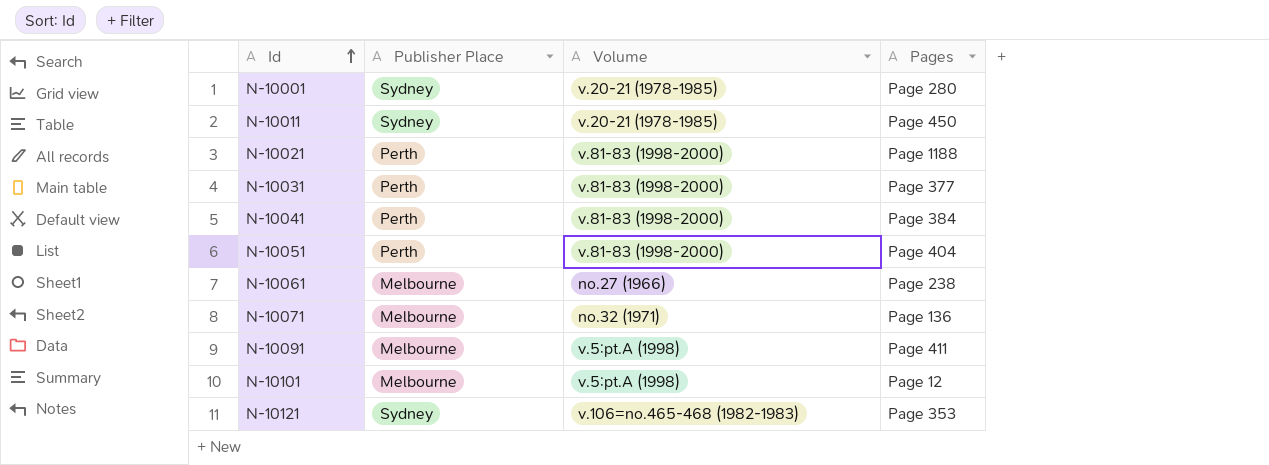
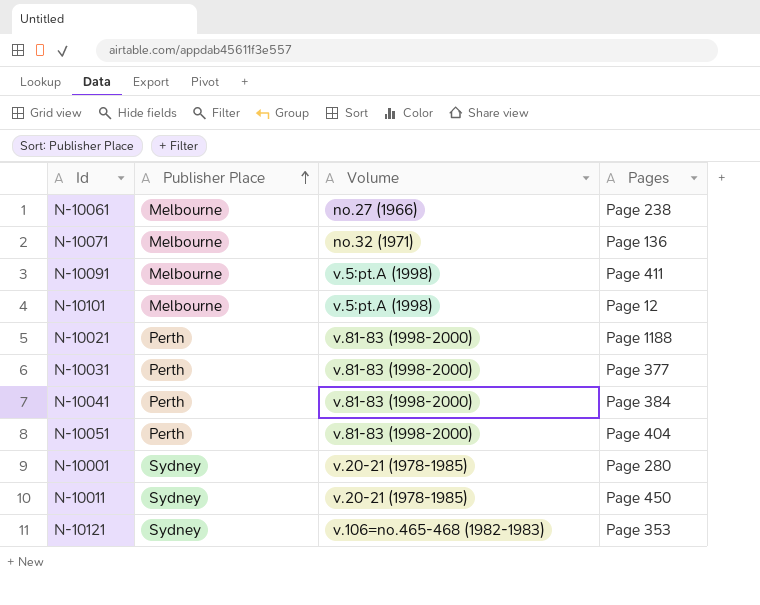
row order: Id ascending -> Publisher Place ascending

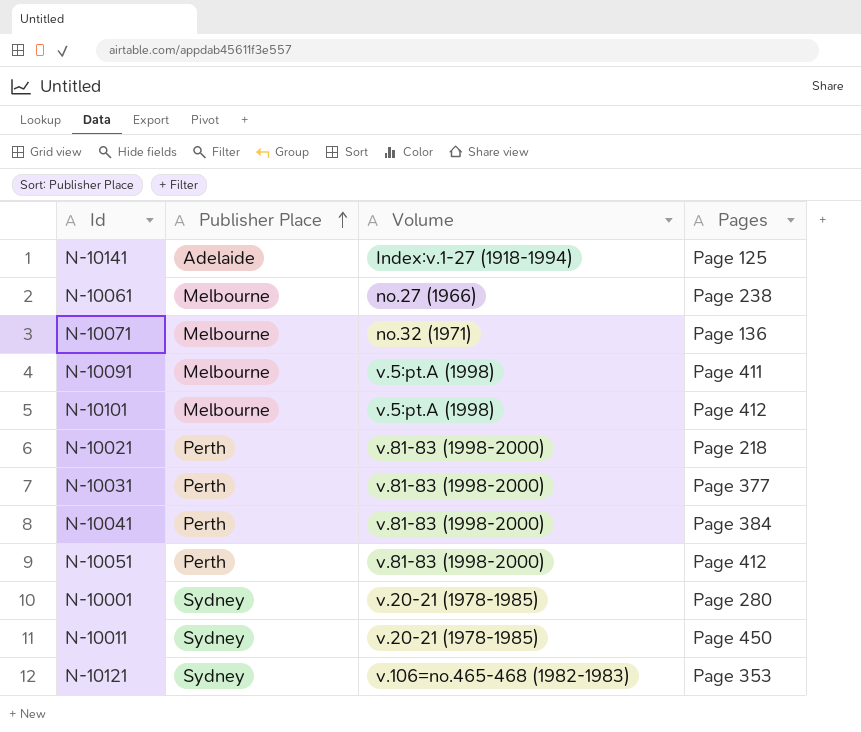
row N-10141: none -> Adelaide | Index:v.1-27 (1918-1994) | Page 125
N-10101 | Pages: Page 12 -> Page 412
N-10021 | Pages: Page 1188 -> Page 218
N-10051 | Pages: Page 404 -> Page 412

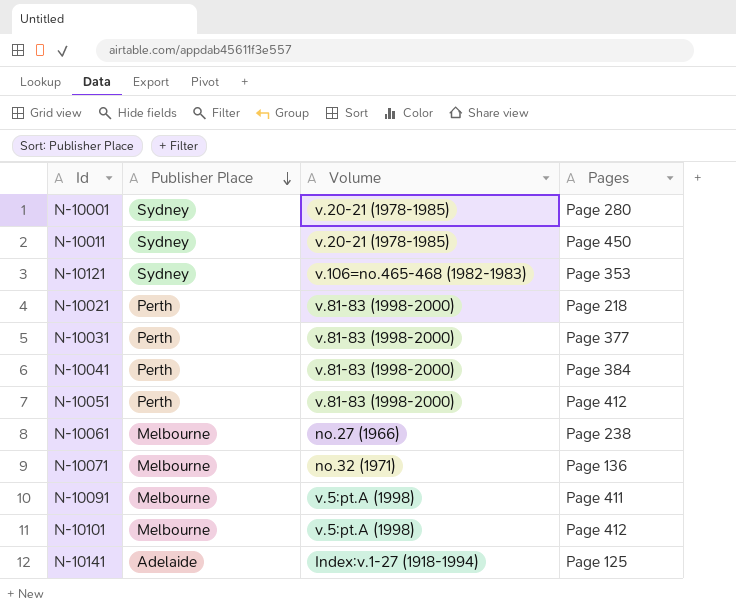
row order: Publisher Place ascending -> Publisher Place descending

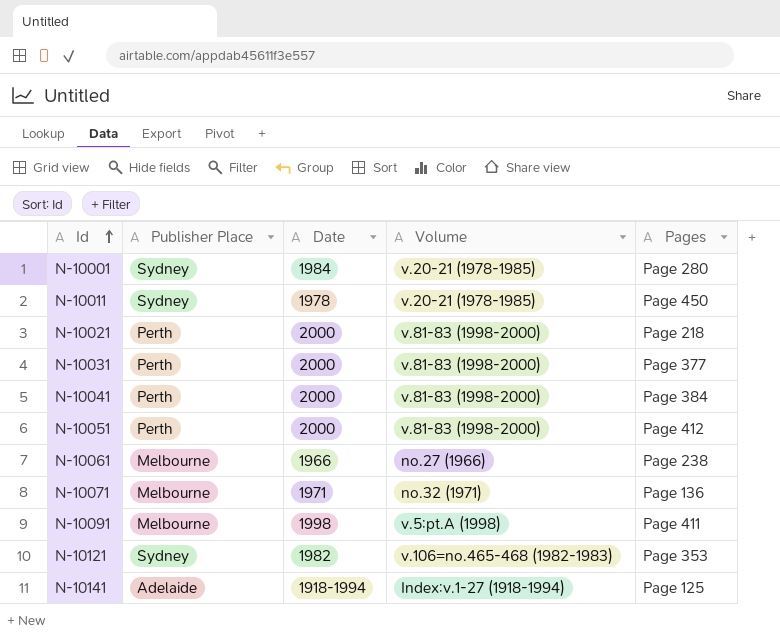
row order: Publisher Place descending -> Id ascending
column Date | position: none -> 3
row N-10101: Melbourne | v.5:pt.A (1998) | Page 412 -> none

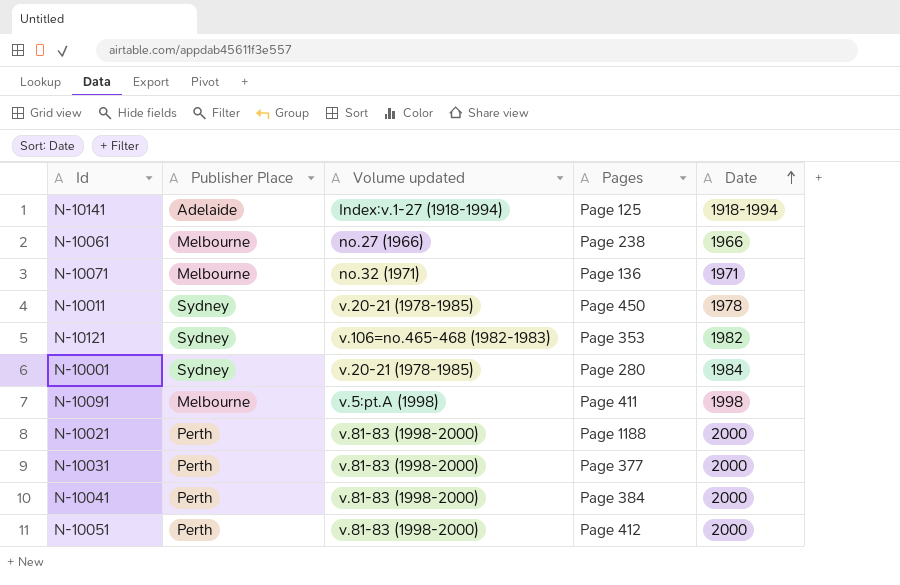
row order: Id ascending -> Date ascending
column name: Volume -> Volume updated
column Date | position: 3 -> 5
N-10021 | Pages: Page 218 -> Page 1188

